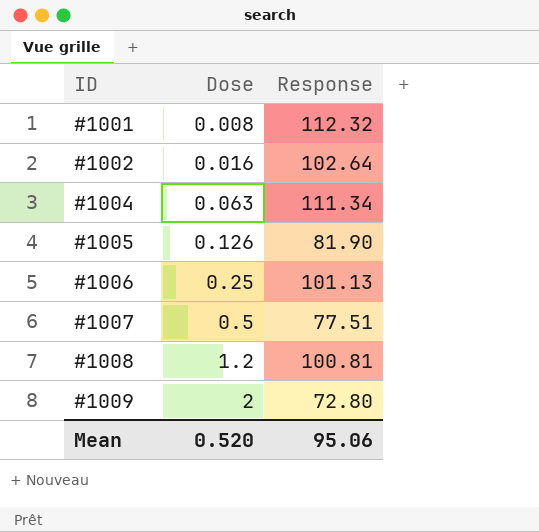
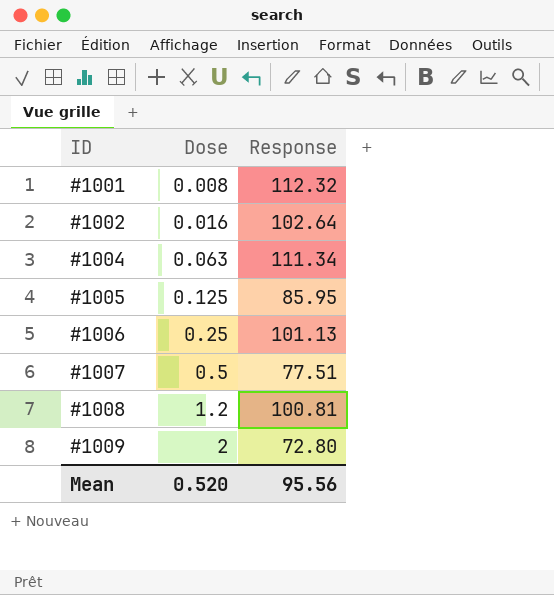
#1005 | Dose: 0.126 -> 0.125
#1005 | Response: 81.90 -> 85.95
Mean | Response: 95.06 -> 95.56

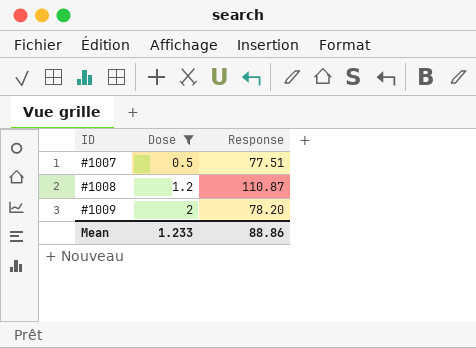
filter: none -> Dose >= 0.5
#1008 | Response: 100.81 -> 110.87
#1009 | Response: 72.80 -> 78.20
Mean | Dose: 0.520 -> 1.233
Mean | Response: 95.56 -> 88.86

